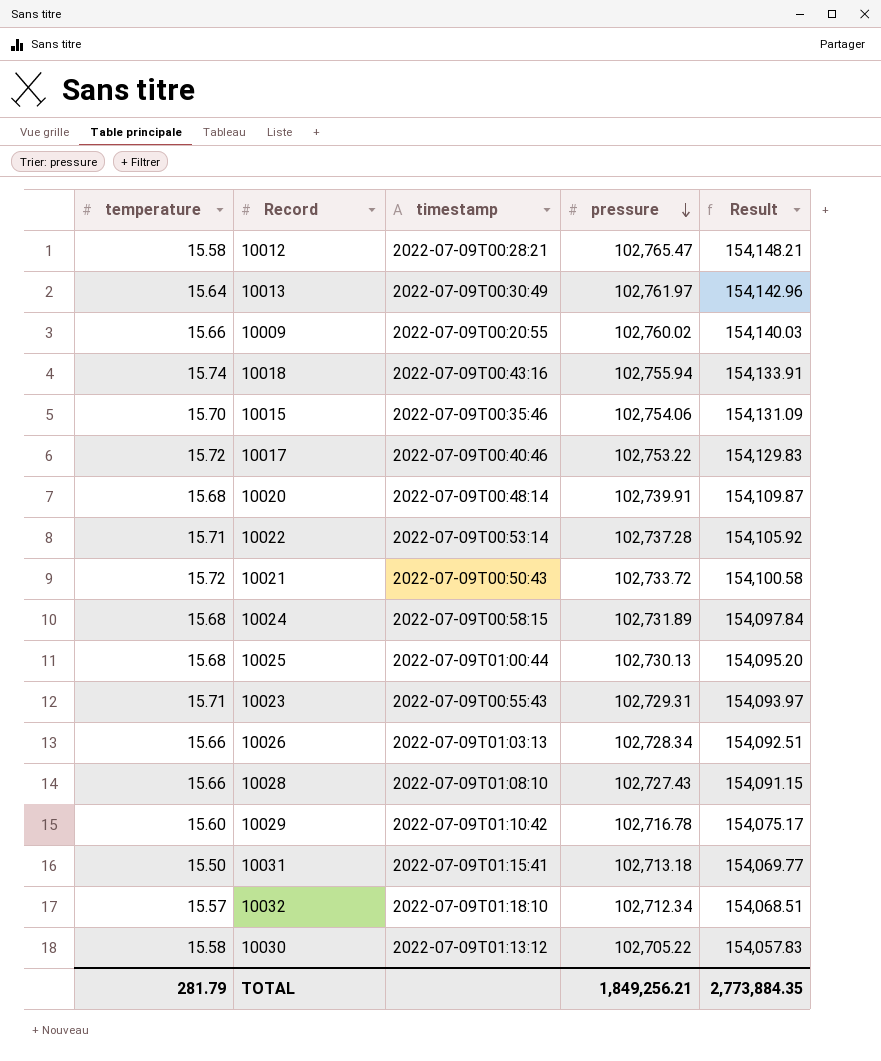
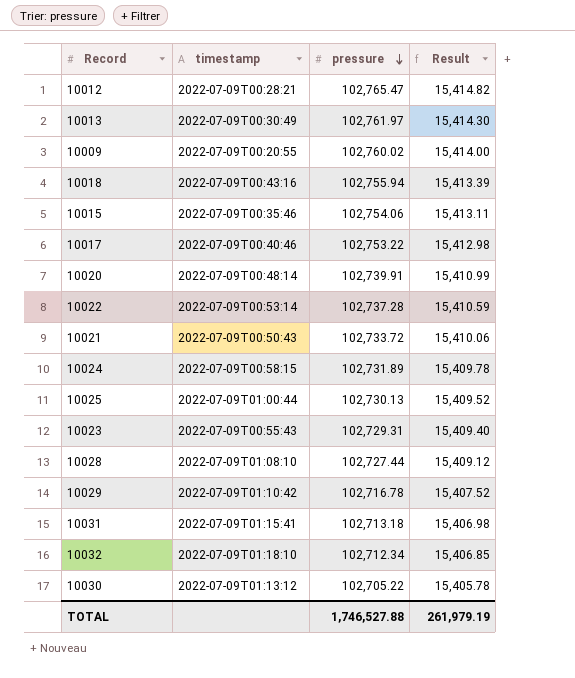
column temperature | position: 1 -> none
column Result | formula: [pressure] * 1.5 -> [pressure] * 0.15
row 10026: 15.66 | 2022-07-09T01:03:13 | 102,728.34 | 154,092.51 -> none
10028 | pressure: 102,727.43 -> 102,727.44
TOTAL | pressure: 1,849,256.21 -> 1,746,527.88
TOTAL | Result: 2,773,884.35 -> 261,979.19

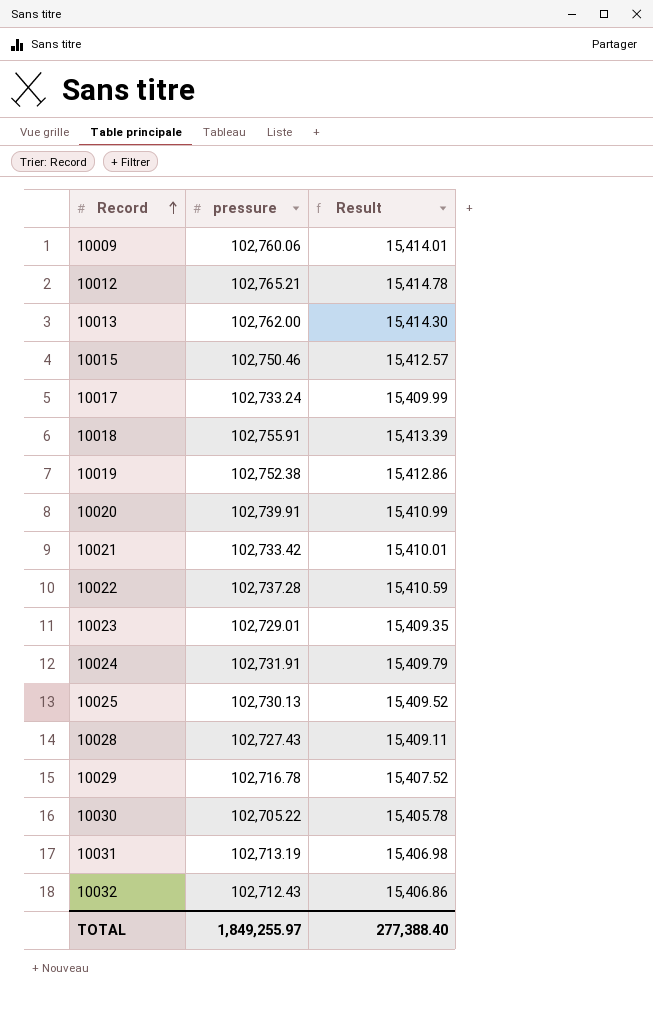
row order: pressure descending -> Record ascending
column timestamp | position: 2 -> none
10009 | pressure: 102,760.02 -> 102,760.06
10009 | Result: 15,414.00 -> 15,414.01
10012 | pressure: 102,765.47 -> 102,765.21
10012 | Result: 15,414.82 -> 15,414.78
10013 | pressure: 102,761.97 -> 102,762.00
10015 | pressure: 102,754.06 -> 102,750.46
10015 | Result: 15,413.11 -> 15,412.57
10017 | pressure: 102,753.22 -> 102,733.24
10017 | Result: 15,412.98 -> 15,409.99
10018 | pressure: 102,755.94 -> 102,755.91
row 10019: none -> 102,752.38 | 15,412.86
10021 | pressure: 102,733.72 -> 102,733.42
10021 | Result: 15,410.06 -> 15,410.01
10023 | pressure: 102,729.31 -> 102,729.01
10023 | Result: 15,409.40 -> 15,409.35
10024 | pressure: 102,731.89 -> 102,731.91
10024 | Result: 15,409.78 -> 15,409.79
10028 | pressure: 102,727.44 -> 102,727.43
10028 | Result: 15,409.12 -> 15,409.11
10031 | pressure: 102,713.18 -> 102,713.19
10032 | pressure: 102,712.34 -> 102,712.43
10032 | Result: 15,406.85 -> 15,406.86
TOTAL | pressure: 1,746,527.88 -> 1,849,255.97
TOTAL | Result: 261,979.19 -> 277,388.40

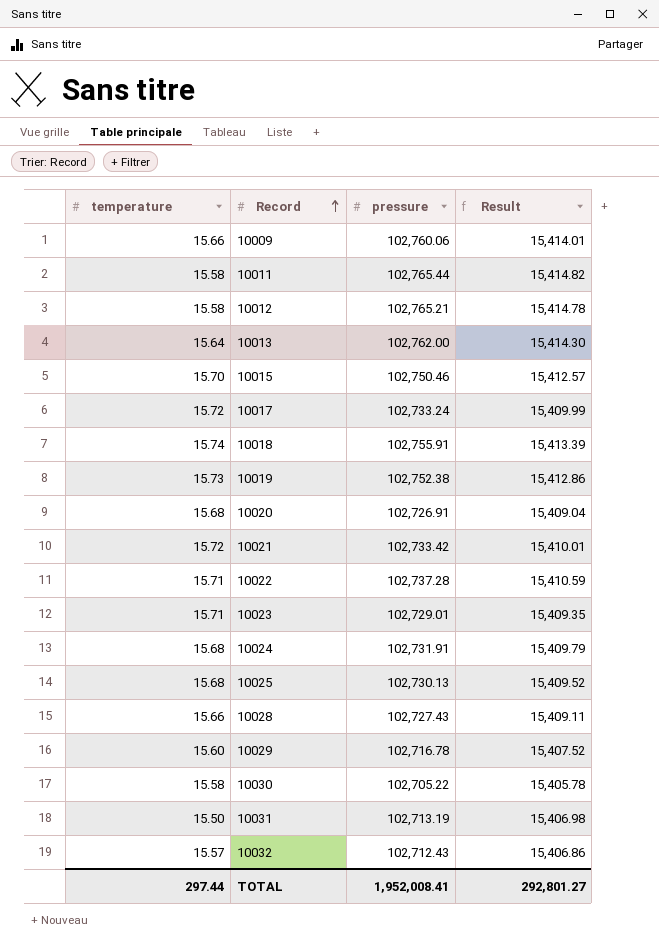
column temperature | position: none -> 1
row 10011: none -> 15.58 | 102,765.44 | 15,414.82
10020 | pressure: 102,739.91 -> 102,726.91
10020 | Result: 15,410.99 -> 15,409.04
TOTAL | pressure: 1,849,255.97 -> 1,952,008.41
TOTAL | Result: 277,388.40 -> 292,801.27

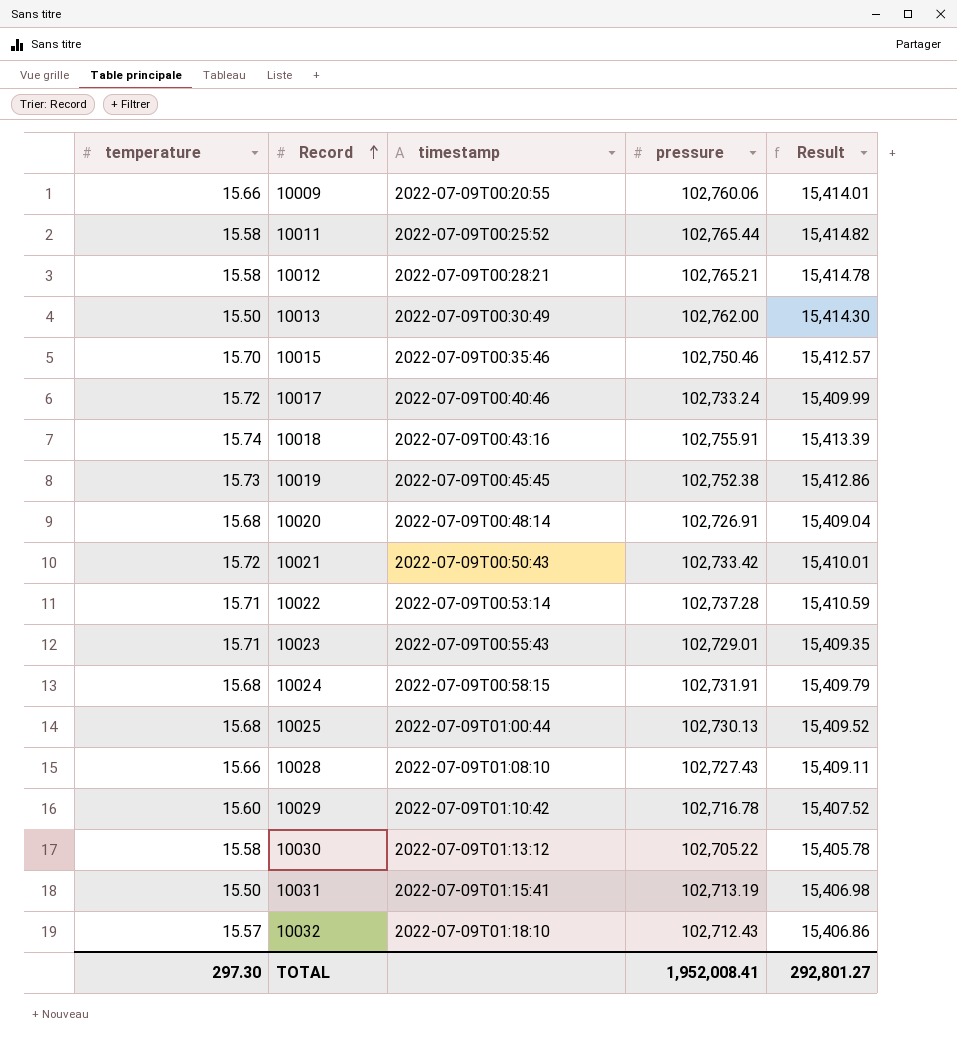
column timestamp | position: none -> 3
10013 | temperature: 15.64 -> 15.50
TOTAL | temperature: 297.44 -> 297.30

